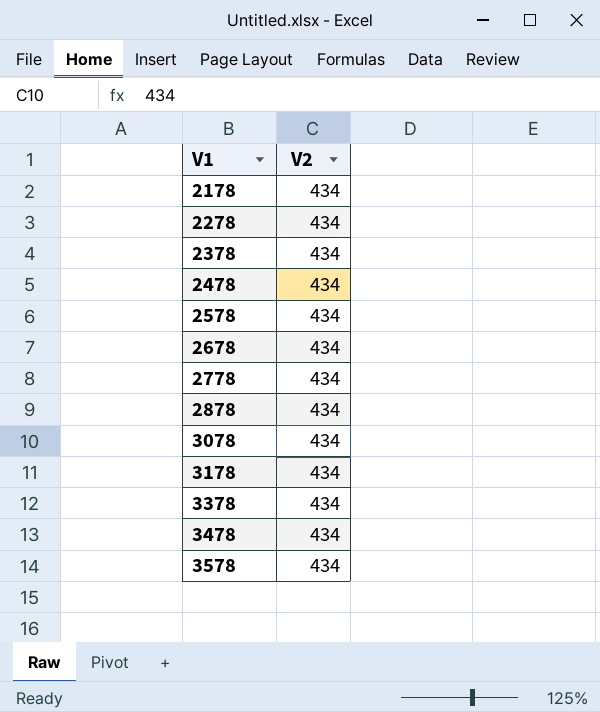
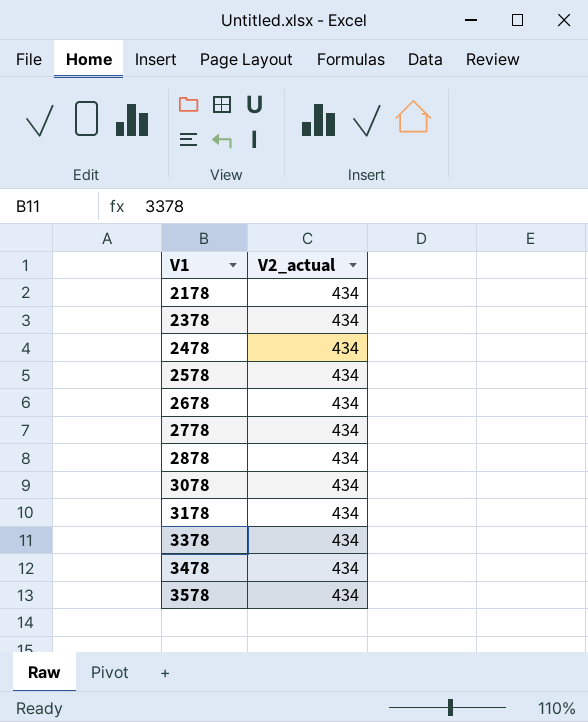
column name: V2 -> V2_actual
row 2278: 434 -> none

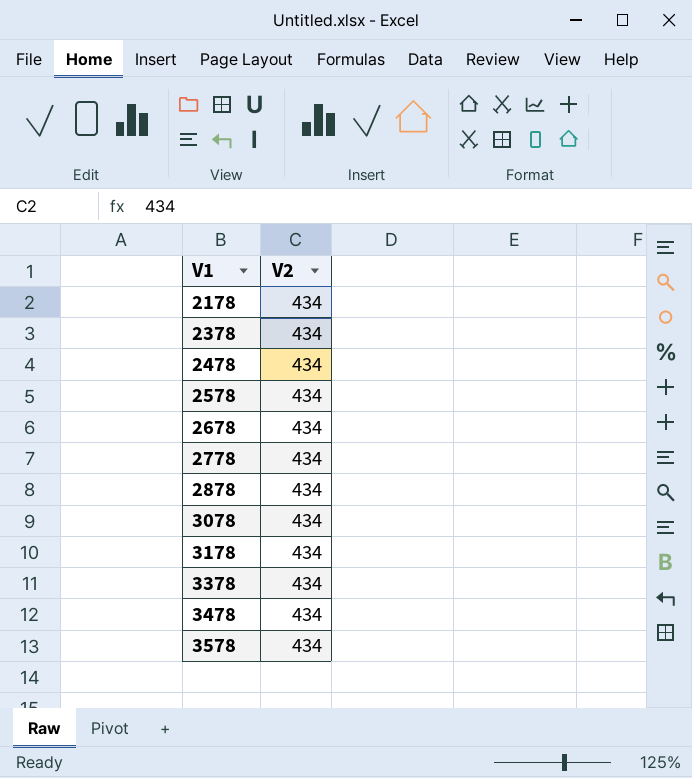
column name: V2_actual -> V2

